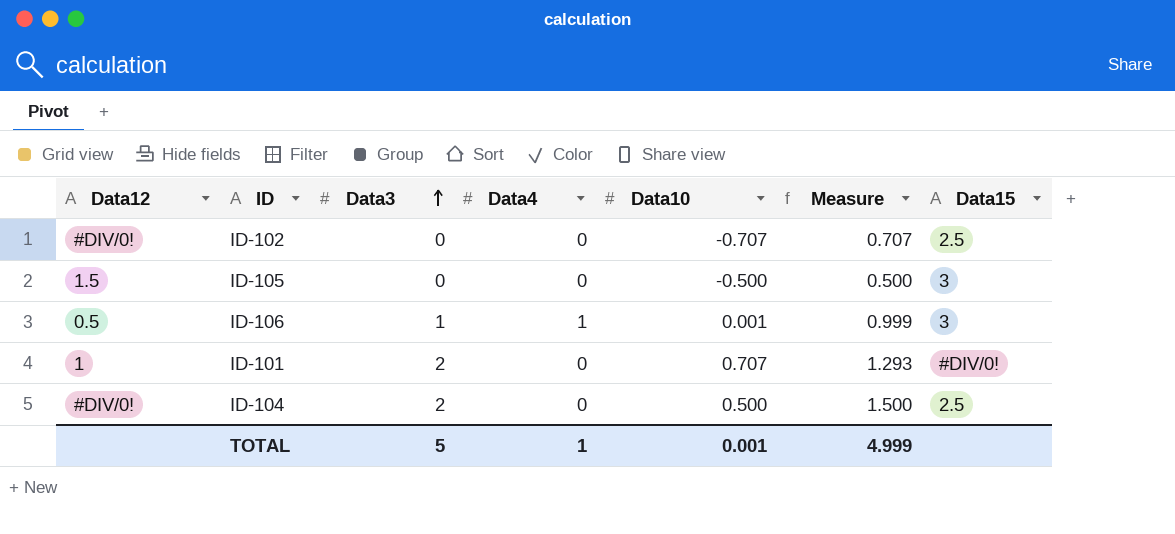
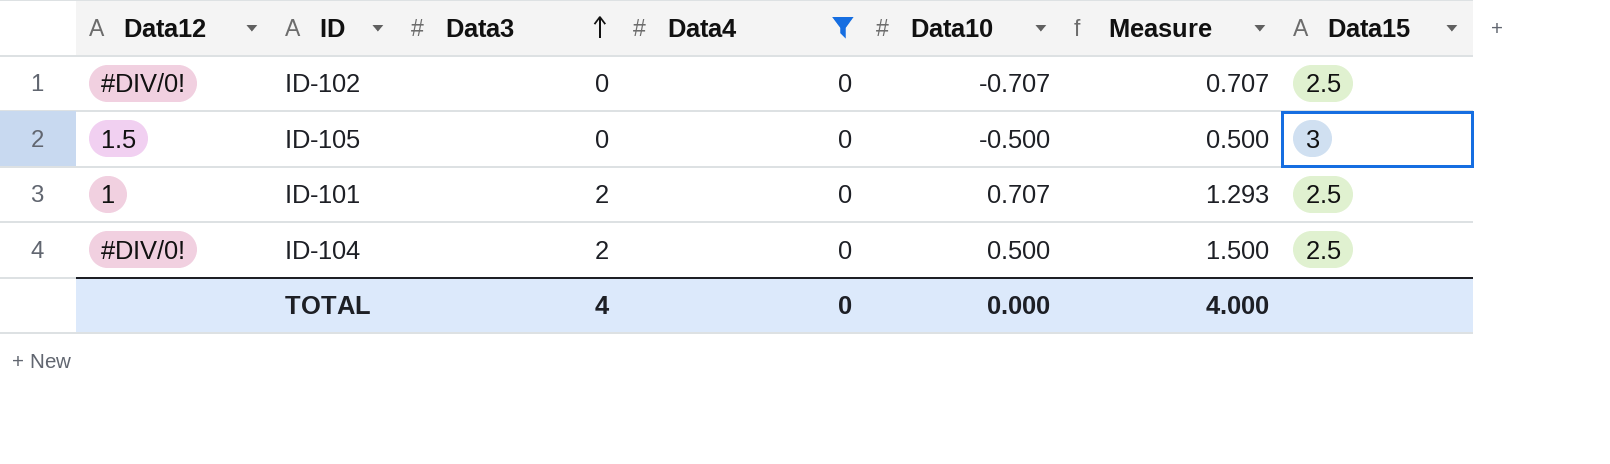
filter: none -> Data4 = 0
ID-101 | Data15: #DIV/0! -> 2.5
TOTAL | Data3: 5 -> 4
TOTAL | Data4: 1 -> 0
TOTAL | Data10: 0.001 -> 0.000
TOTAL | Measure: 4.999 -> 4.000

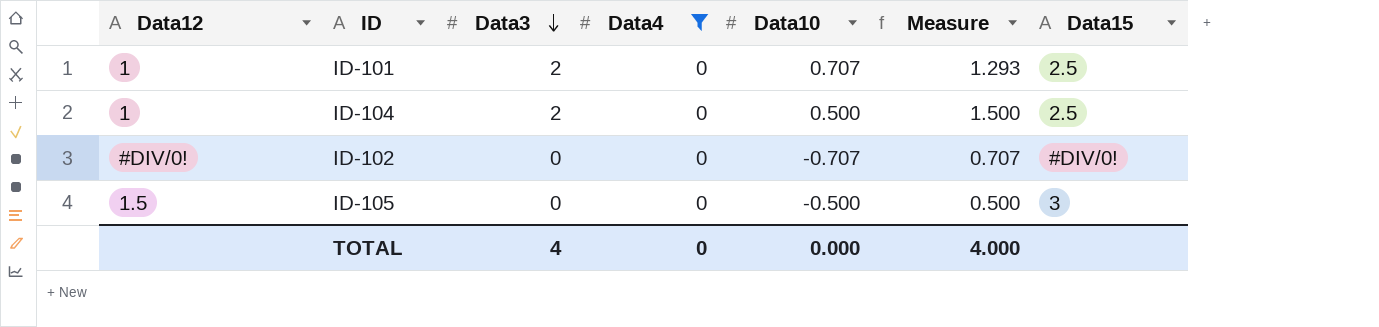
row order: Data3 ascending -> Data3 descending
ID-104 | Data12: #DIV/0! -> 1
ID-102 | Data15: 2.5 -> #DIV/0!

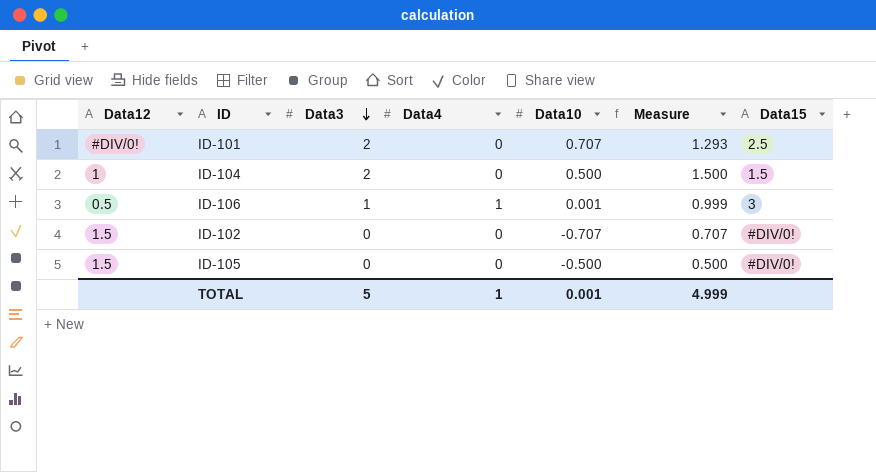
filter: Data4 = 0 -> none
ID-101 | Data12: 1 -> #DIV/0!
ID-104 | Data15: 2.5 -> 1.5
ID-102 | Data12: #DIV/0! -> 1.5
ID-105 | Data15: 3 -> #DIV/0!
TOTAL | Data3: 4 -> 5
TOTAL | Data4: 0 -> 1
TOTAL | Data10: 0.000 -> 0.001
TOTAL | Measure: 4.000 -> 4.999

